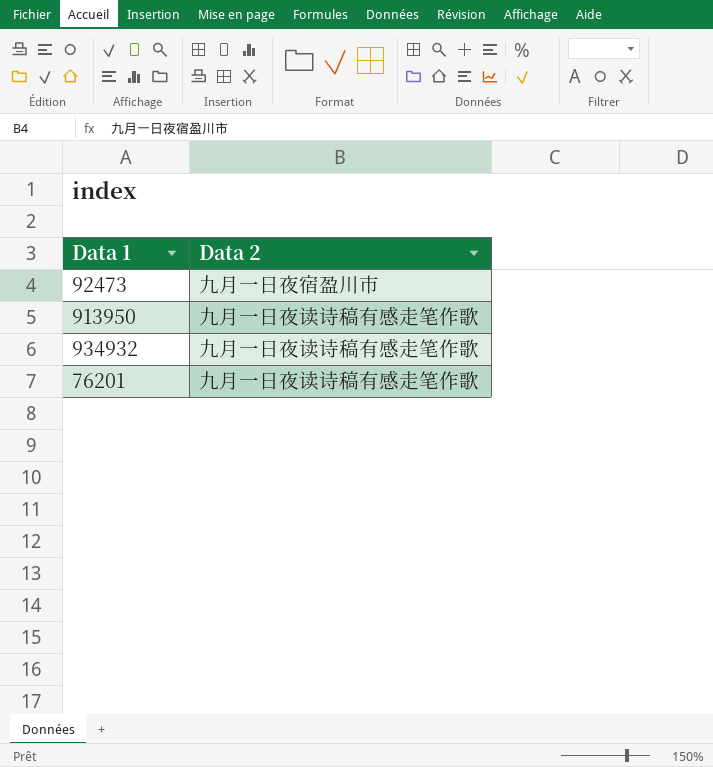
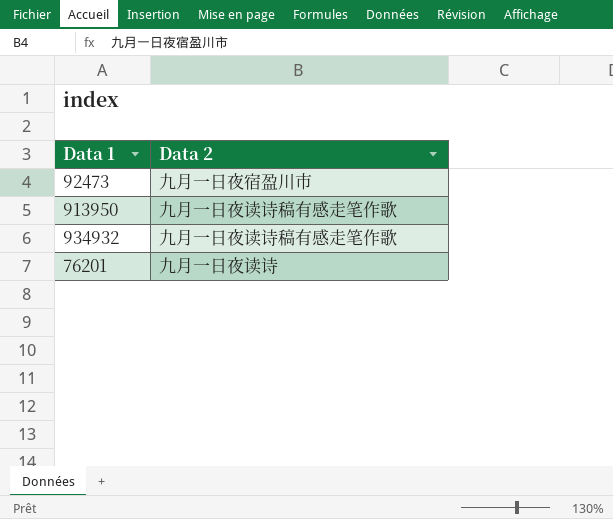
76201 | Data 2: 九月一日夜读诗稿有感走笔作歌 -> 九月一日夜读诗

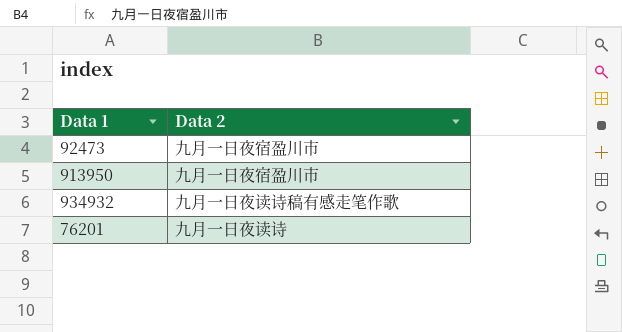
913950 | Data 2: 九月一日夜读诗稿有感走笔作歌 -> 九月一日夜宿盈川市

